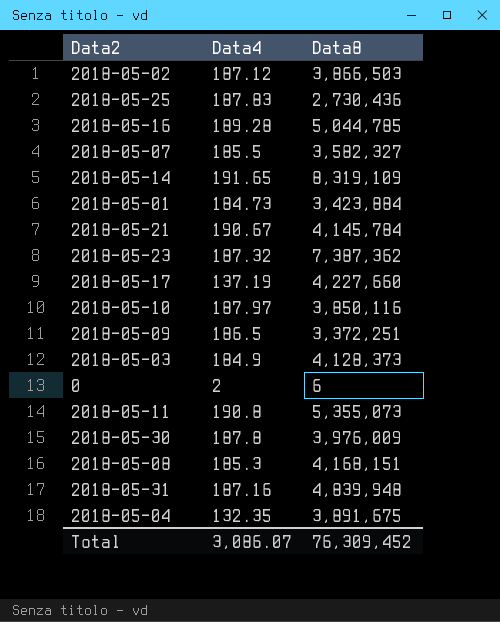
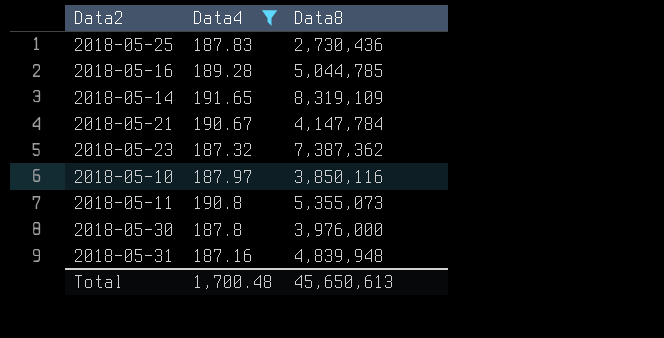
filter: none -> Data4 >= 187.16
2018-05-21 | Data8: 4,145,784 -> 4,147,784
2018-05-30 | Data8: 3,976,009 -> 3,976,000
Total | Data4: 3,086.07 -> 1,700.48
Total | Data8: 76,309,452 -> 45,650,613

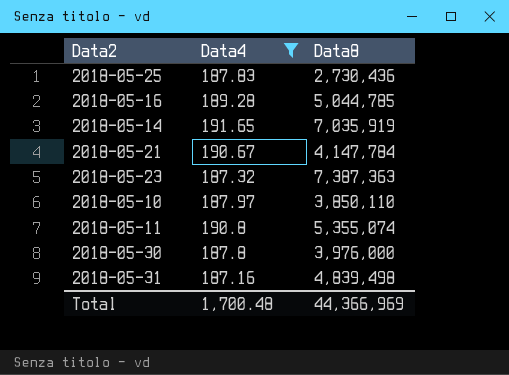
2018-05-14 | Data8: 8,319,109 -> 7,035,919
2018-05-23 | Data8: 7,387,362 -> 7,387,363
2018-05-10 | Data8: 3,850,116 -> 3,850,110
2018-05-11 | Data8: 5,355,073 -> 5,355,074
2018-05-31 | Data8: 4,839,948 -> 4,839,498
Total | Data8: 45,650,613 -> 44,366,969

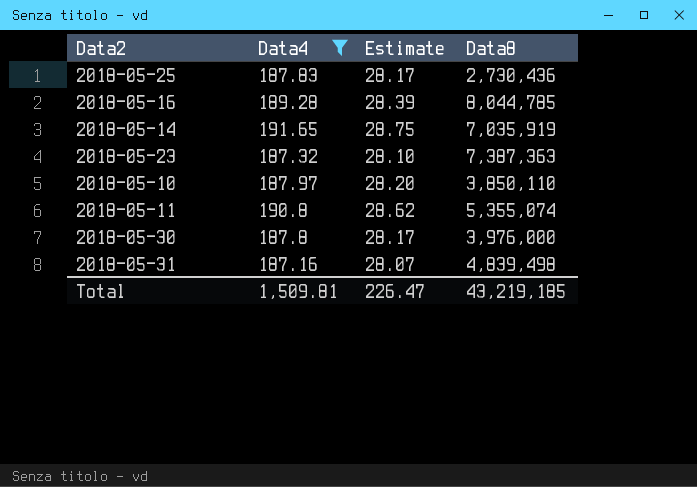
column Estimate | formula: none -> [Data4] * 0.15
row 2018-05-21: 190.67 | 4,147,784 -> none
2018-05-16 | Data8: 5,044,785 -> 8,044,785
Total | Data4: 1,700.48 -> 1,509.81
Total | Data8: 44,366,969 -> 43,219,185

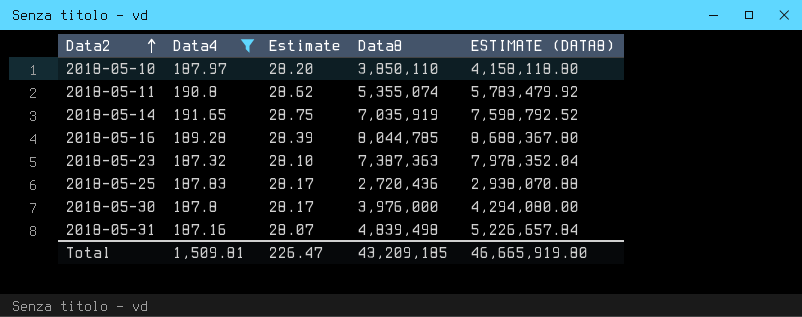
row order: none -> Data2 ascending
column ESTIMATE (DATA8) | formula: none -> [Data8] * 1.08
2018-05-25 | Data8: 2,730,436 -> 2,720,436
Total | Data8: 43,219,185 -> 43,209,185

